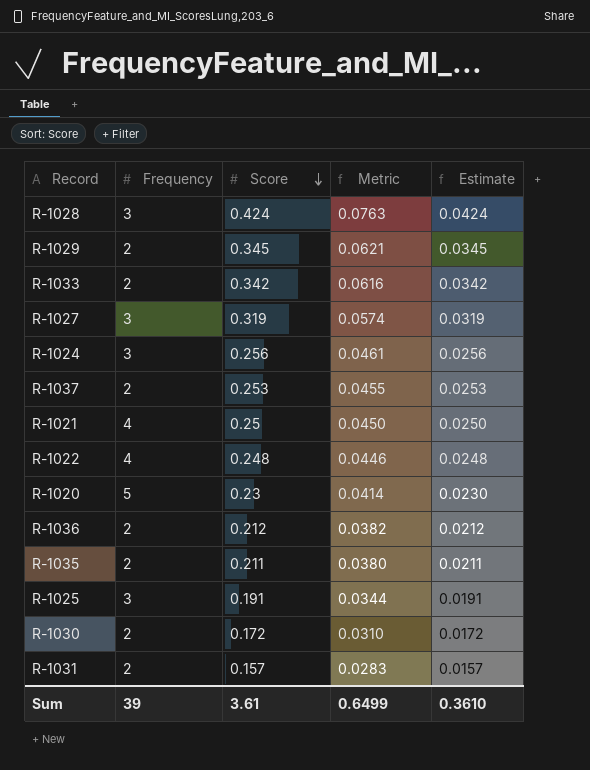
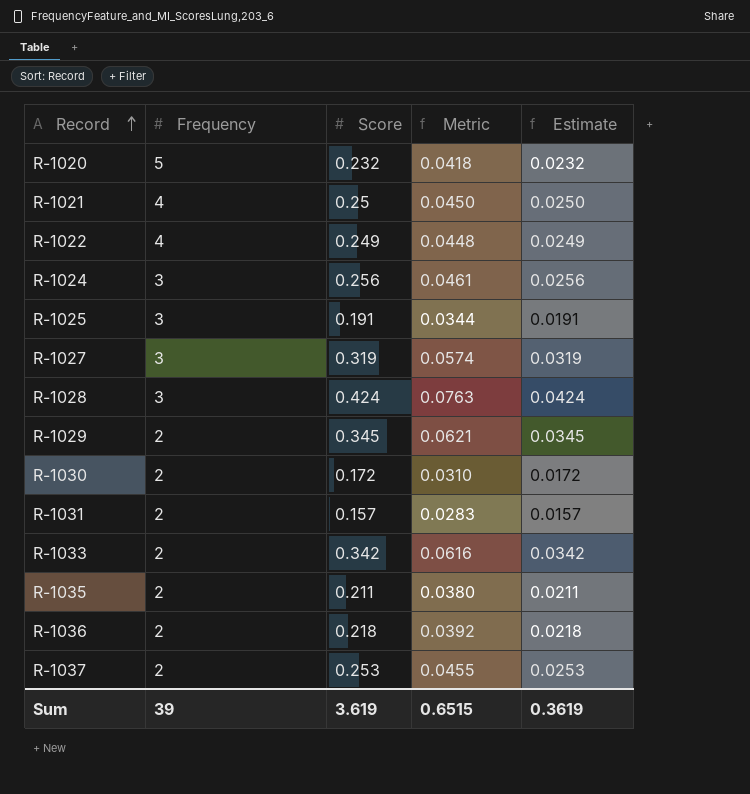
row order: Score descending -> Record ascending
R-1020 | Score: 0.23 -> 0.232
R-1020 | Metric: 0.0414 -> 0.0418
R-1020 | Estimate: 0.0230 -> 0.0232
R-1022 | Score: 0.248 -> 0.249
R-1022 | Metric: 0.0446 -> 0.0448
R-1022 | Estimate: 0.0248 -> 0.0249
R-1036 | Score: 0.212 -> 0.218
R-1036 | Metric: 0.0382 -> 0.0392
R-1036 | Estimate: 0.0212 -> 0.0218
Sum | Score: 3.61 -> 3.619
Sum | Metric: 0.6499 -> 0.6515
Sum | Estimate: 0.3610 -> 0.3619

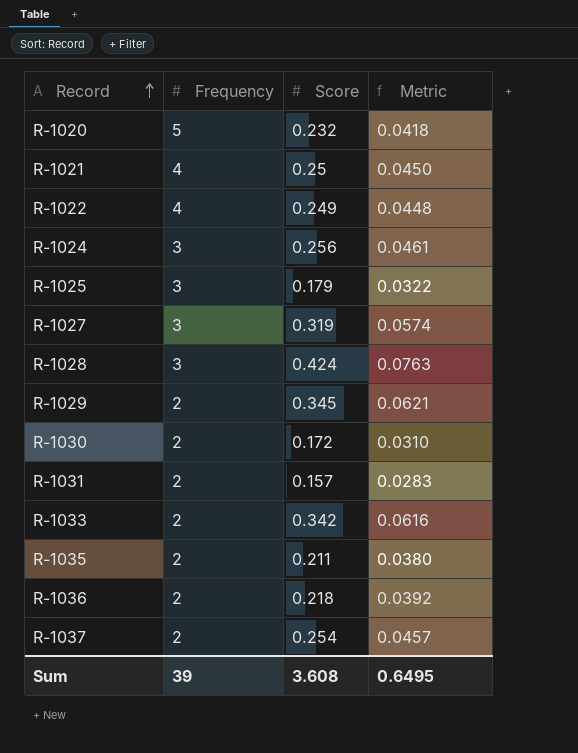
column Estimate | formula: [Score] * 0.1 -> none
R-1025 | Score: 0.191 -> 0.179
R-1025 | Metric: 0.0344 -> 0.0322
R-1037 | Score: 0.253 -> 0.254
R-1037 | Metric: 0.0455 -> 0.0457
Sum | Score: 3.619 -> 3.608
Sum | Metric: 0.6515 -> 0.6495

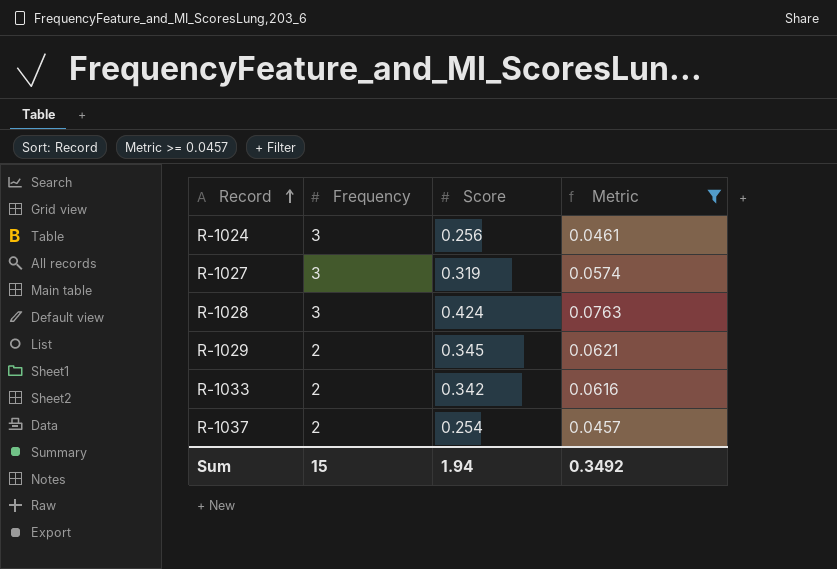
filter: none -> Metric >= 0.0457
Sum | Frequency: 39 -> 15
Sum | Score: 3.608 -> 1.94
Sum | Metric: 0.6495 -> 0.3492

